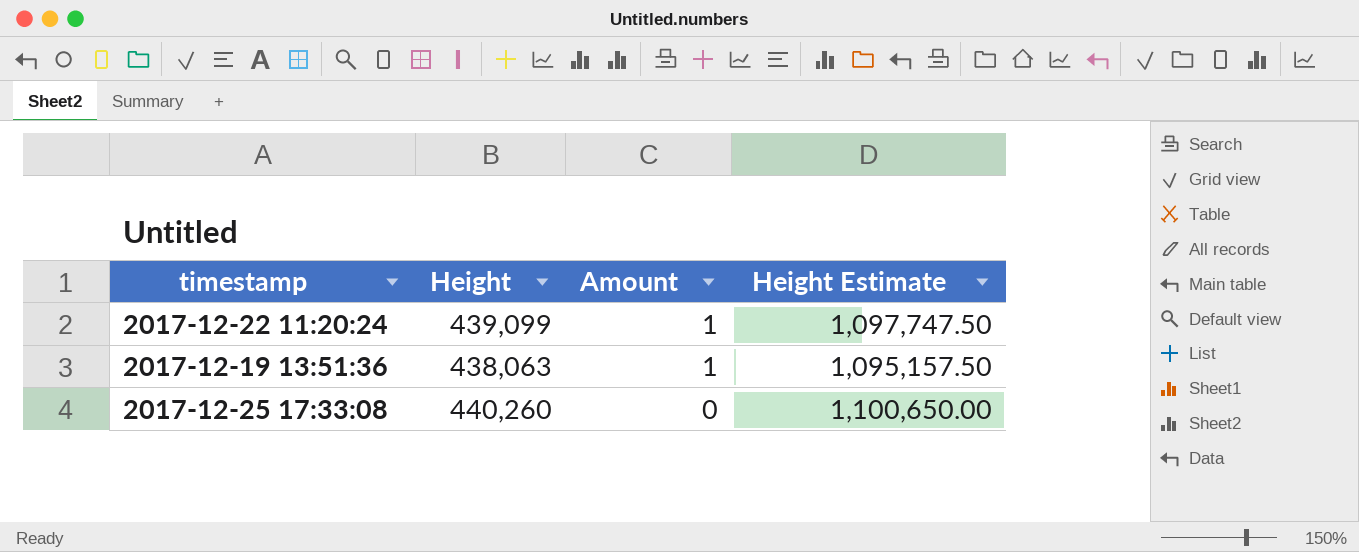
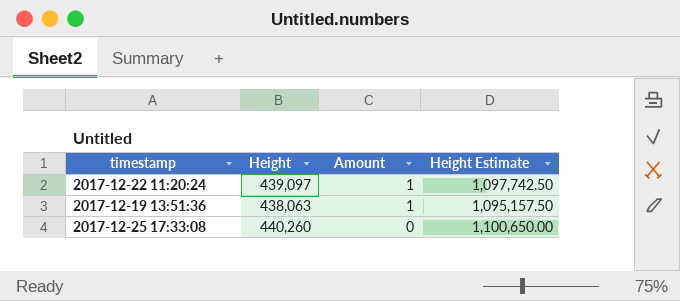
2017-12-22 11:20:24 | Height: 439,099 -> 439,097
2017-12-22 11:20:24 | Height Estimate: 1,097,747.50 -> 1,097,742.50

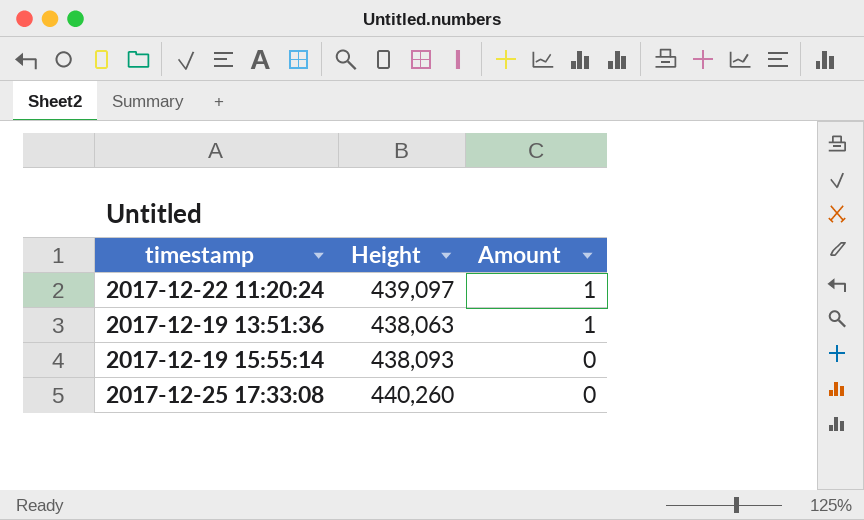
column Height Estimate | formula: [Height] * 2.5 -> none
row 2017-12-19 15:55:14: none -> 438,093 | 0

